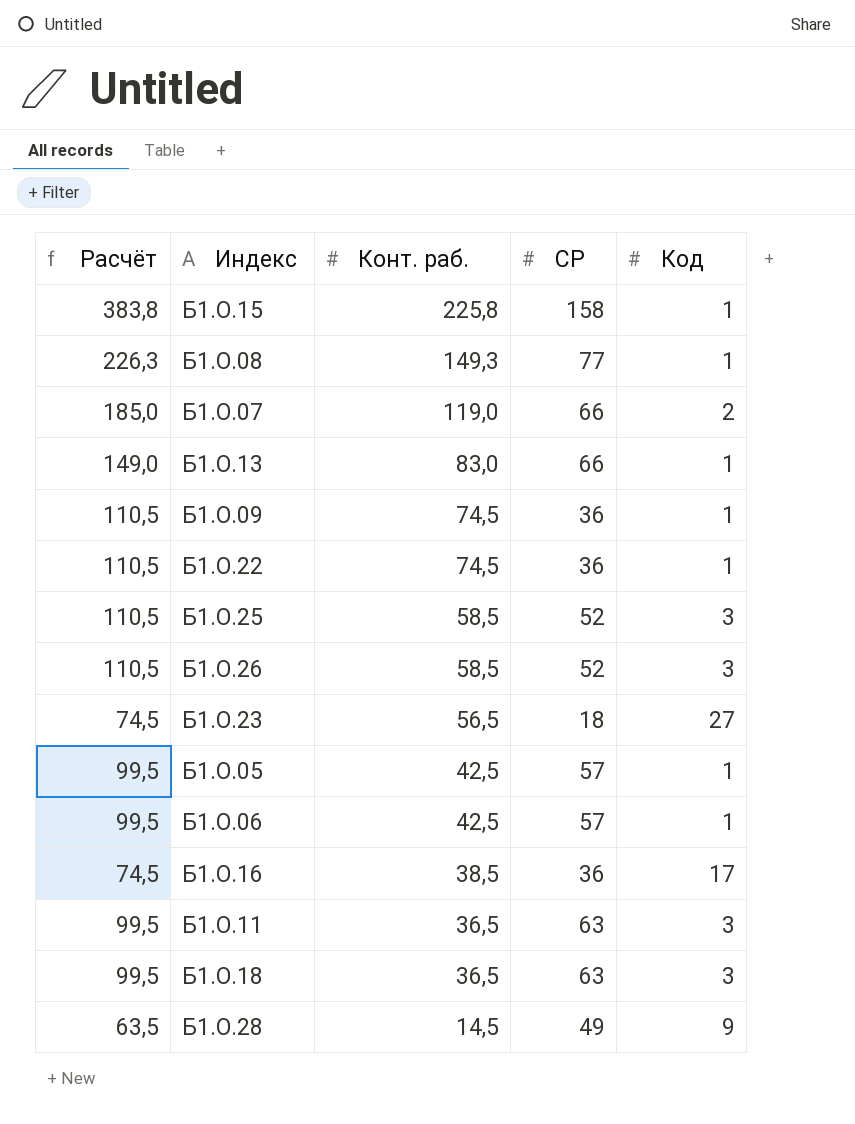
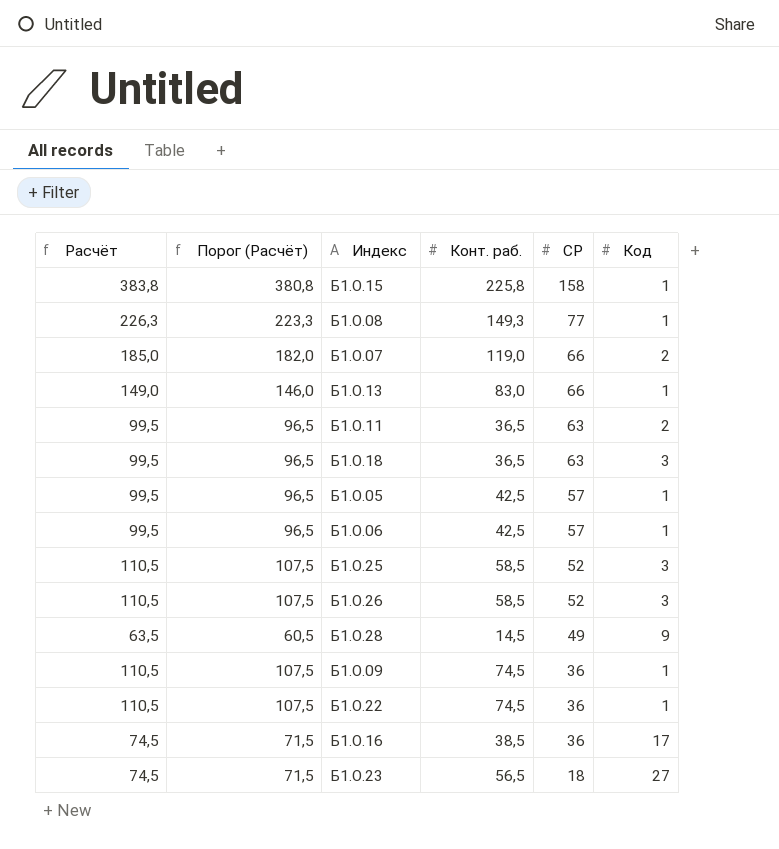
row order: Конт. раб. descending -> СР descending
column Порог (Расчёт) | formula: none -> [Расчёт] - 3
Б1.О.11 | Код: 3 -> 2

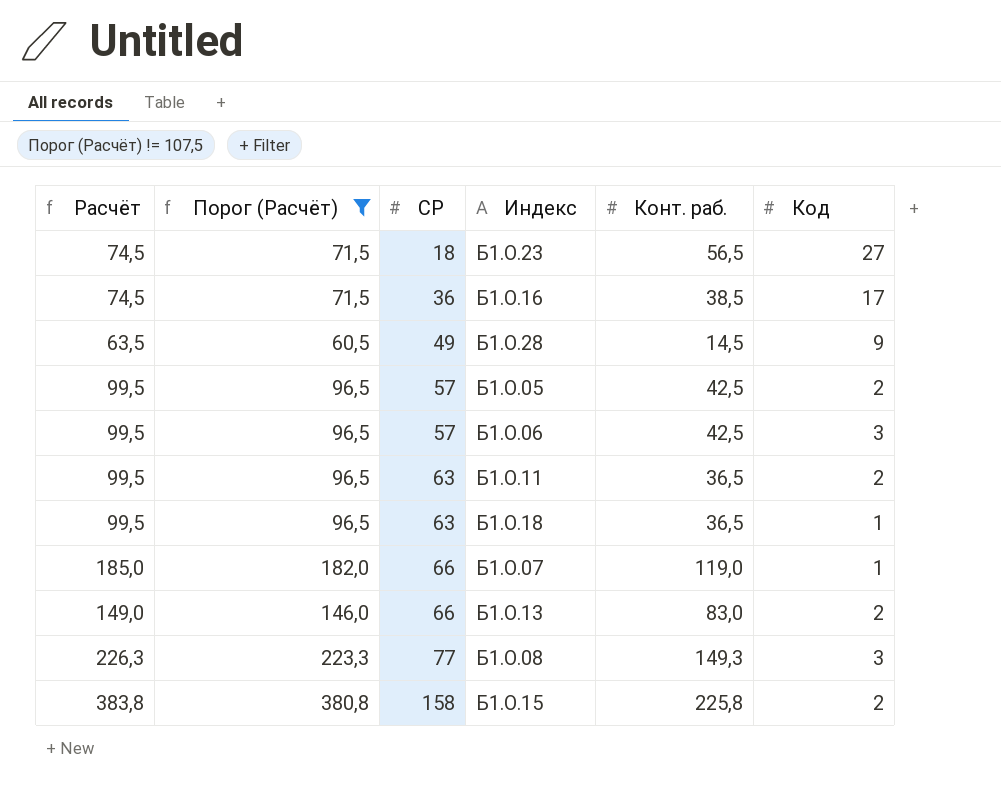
filter: none -> Порог (Расчёт) != 107,5
row order: СР descending -> СР ascending
column СР | position: 5 -> 3
Б1.О.05 | Код: 1 -> 2
Б1.О.06 | Код: 1 -> 3
Б1.О.18 | Код: 3 -> 1
Б1.О.07 | Код: 2 -> 1
Б1.О.13 | Код: 1 -> 2
Б1.О.08 | Код: 1 -> 3
Б1.О.15 | Код: 1 -> 2

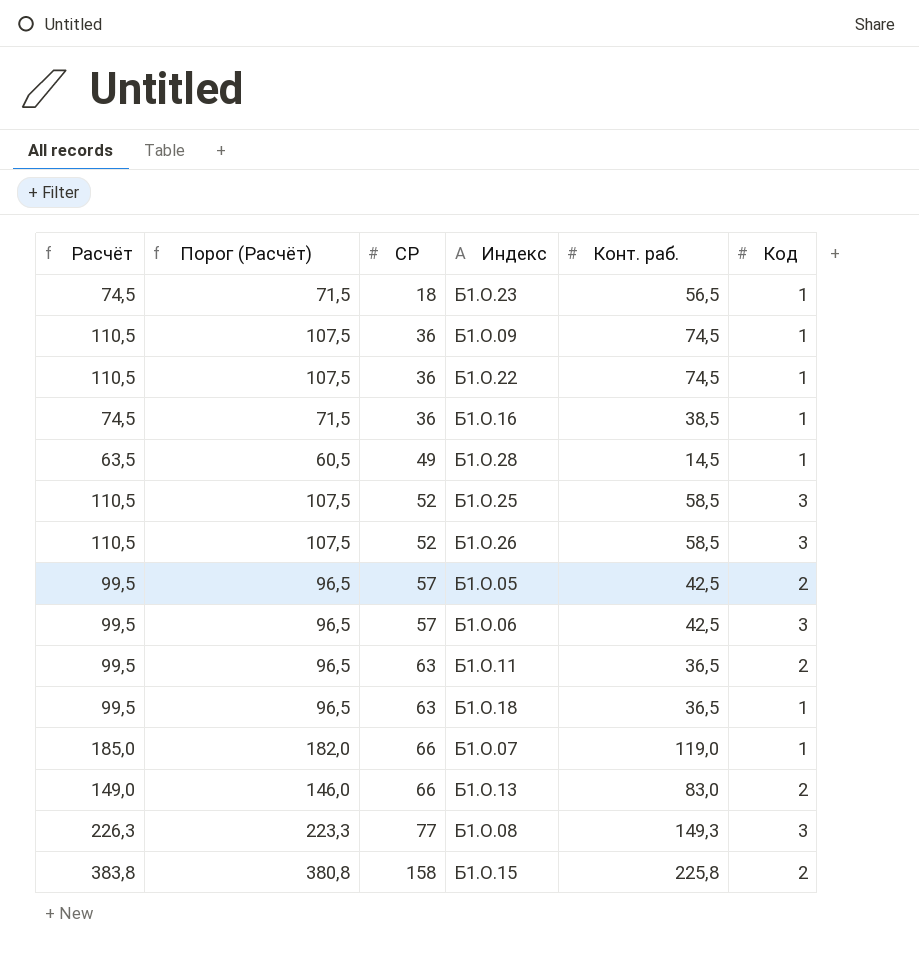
filter: Порог (Расчёт) != 107,5 -> none
Б1.О.23 | Код: 27 -> 1
Б1.О.16 | Код: 17 -> 1
Б1.О.28 | Код: 9 -> 1

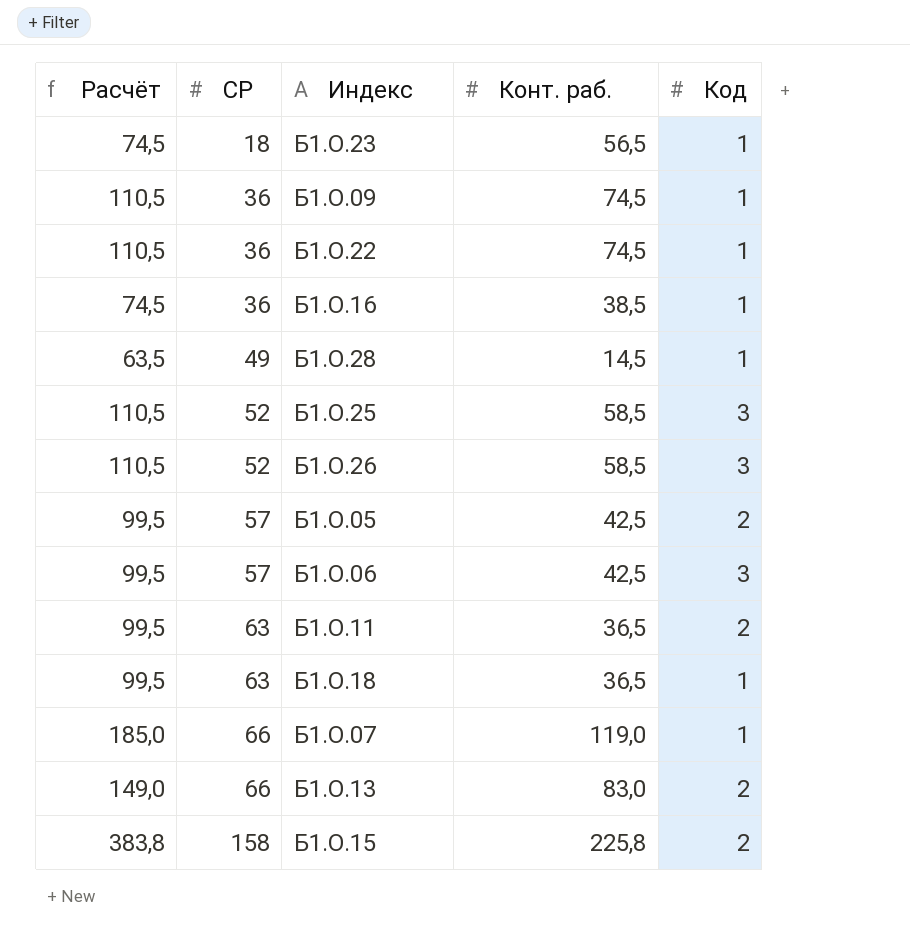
column Порог (Расчёт) | formula: [Расчёт] - 3 -> none
row Б1.О.08: 226,3 | 223,3 | 77 | 149,3 | 3 -> none

